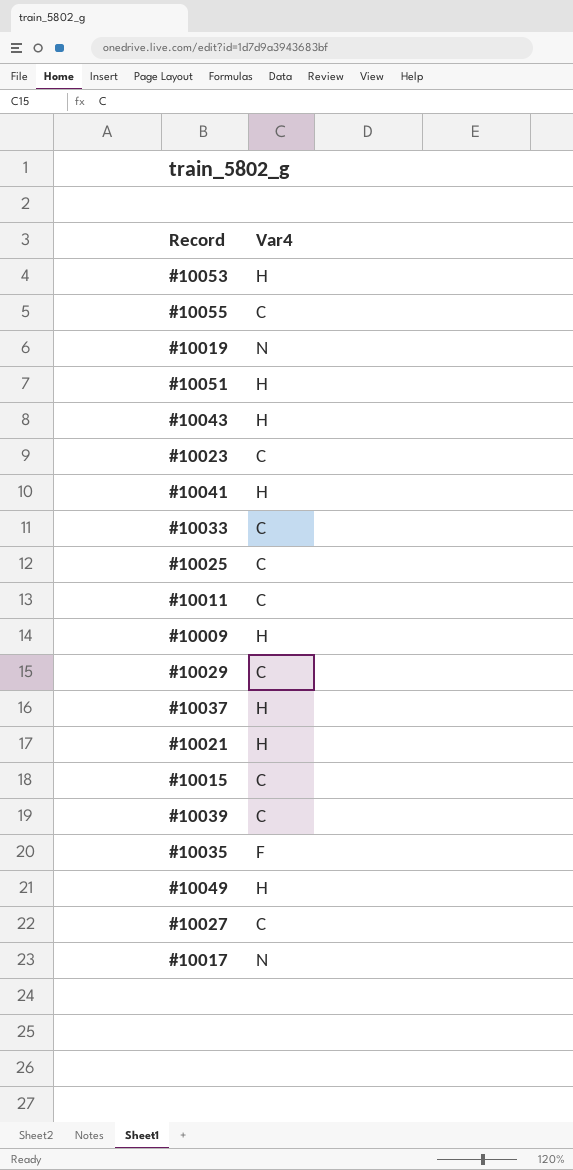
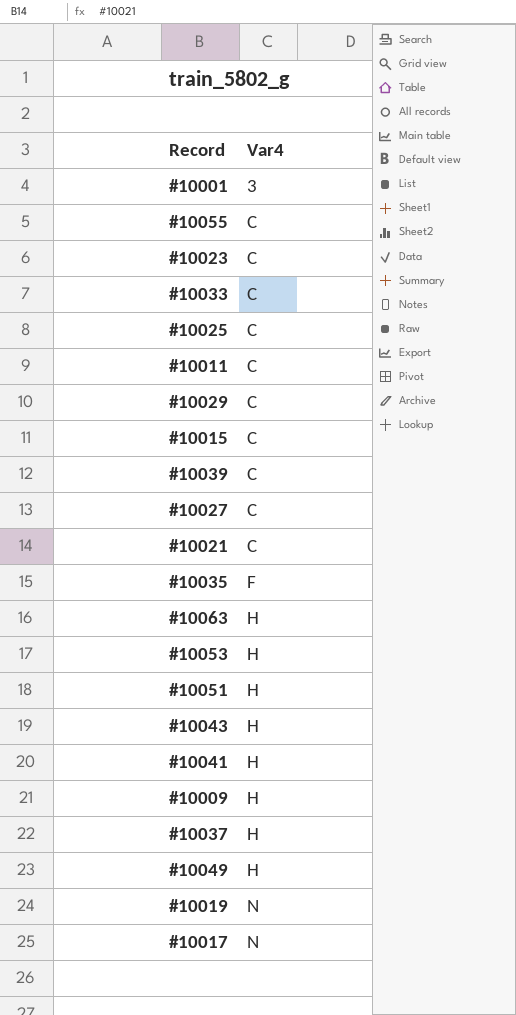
row order: none -> Var4 ascending
row #10001: none -> 3
#10021 | Var4: H -> C
row #10063: none -> H

